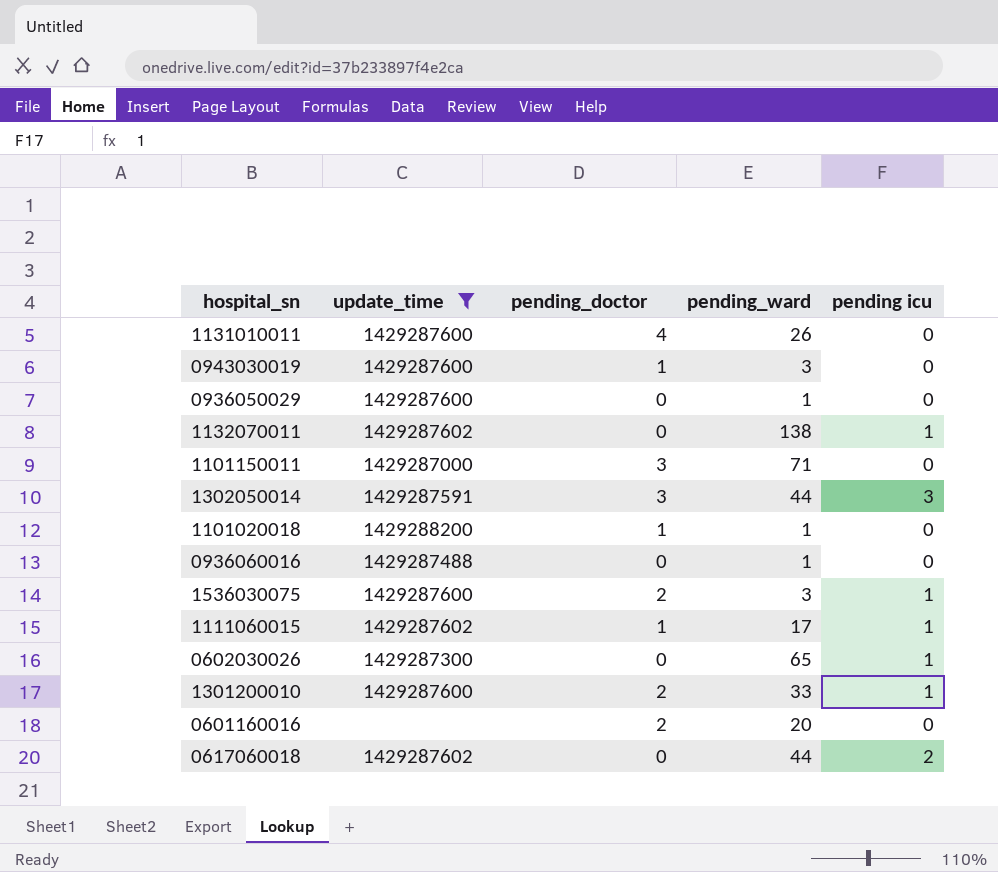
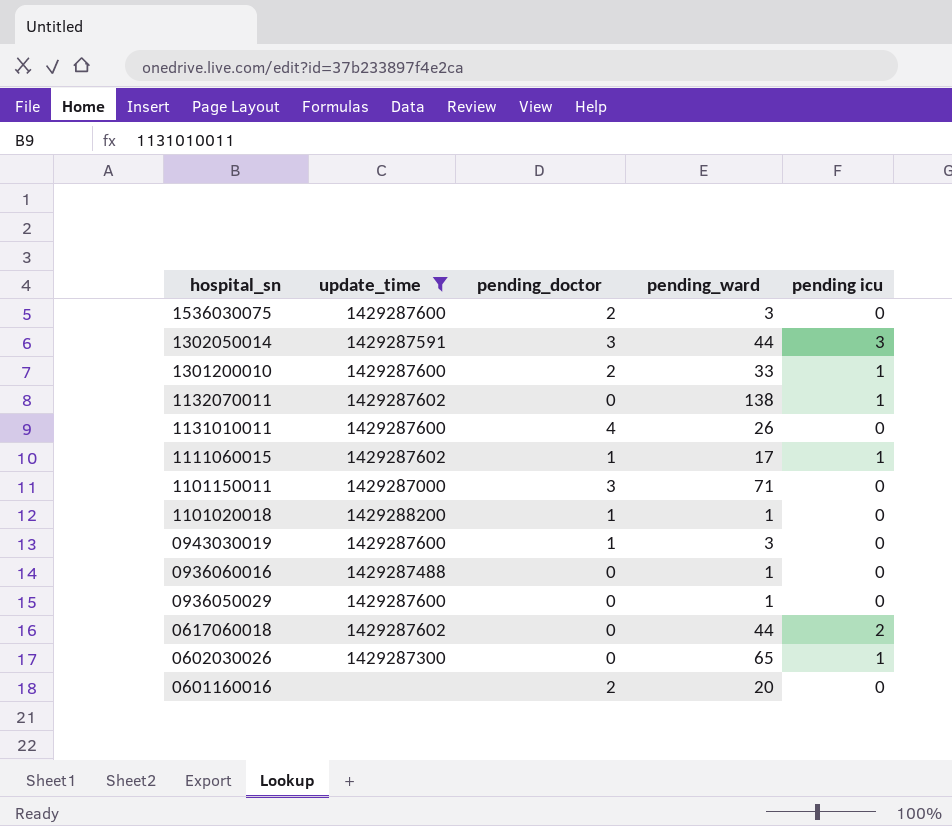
row order: none -> hospital_sn descending
1536030075 | pending icu: 1 -> 0

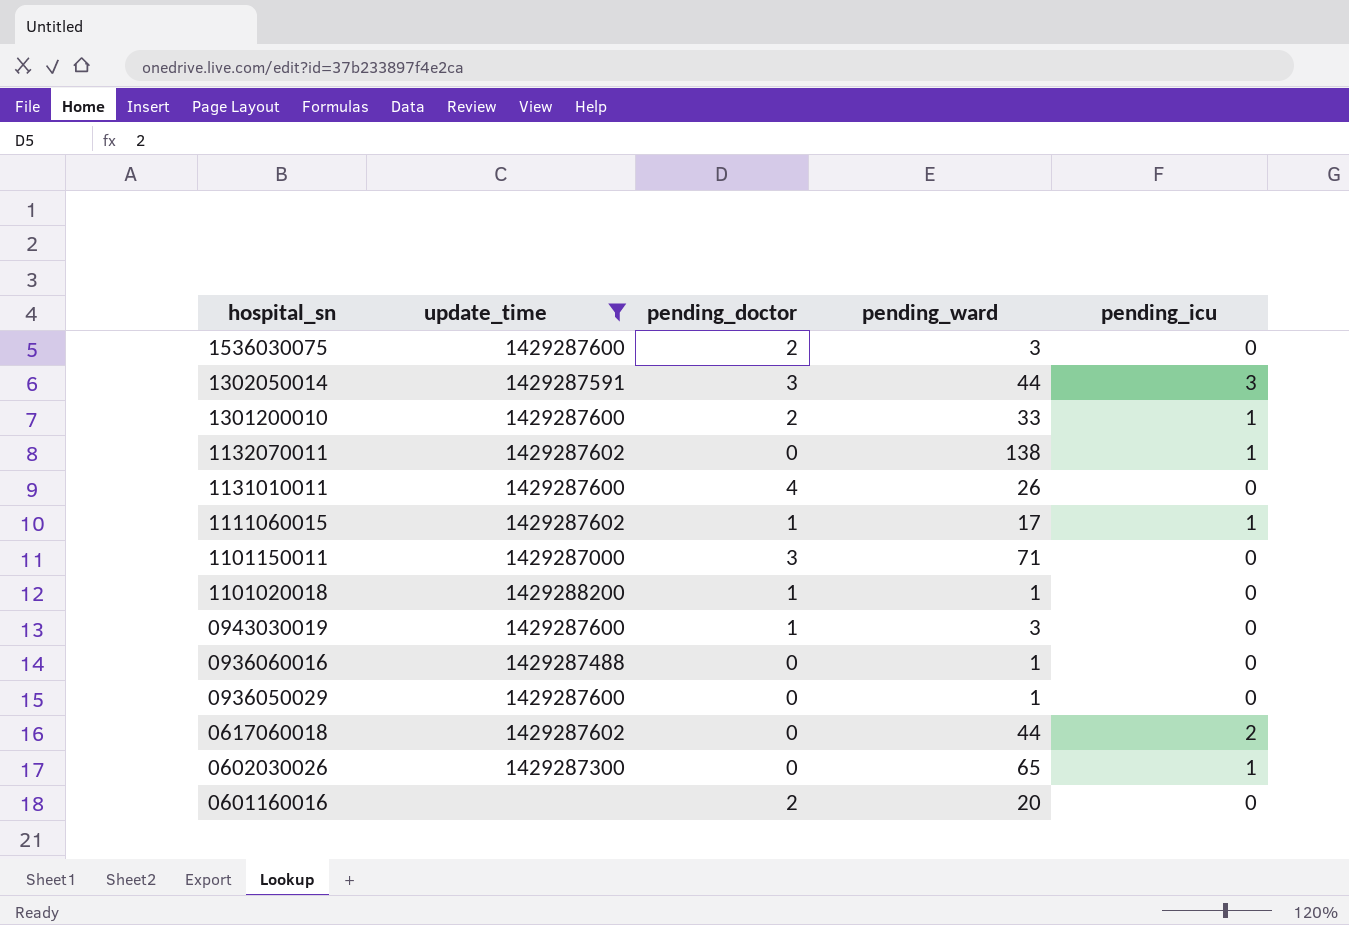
column name: pending icu -> pending_icu

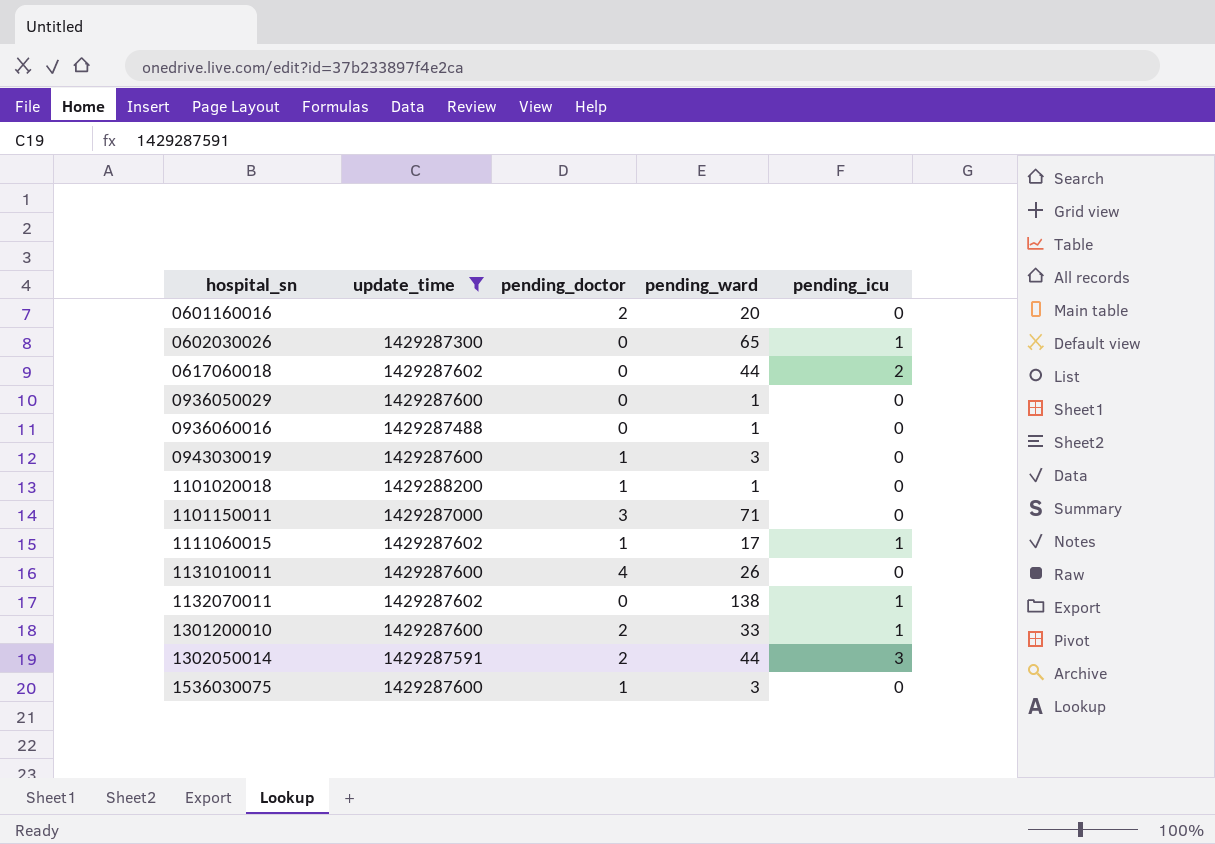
row order: hospital_sn descending -> hospital_sn ascending
1302050014 | pending_doctor: 3 -> 2
1536030075 | pending_doctor: 2 -> 1

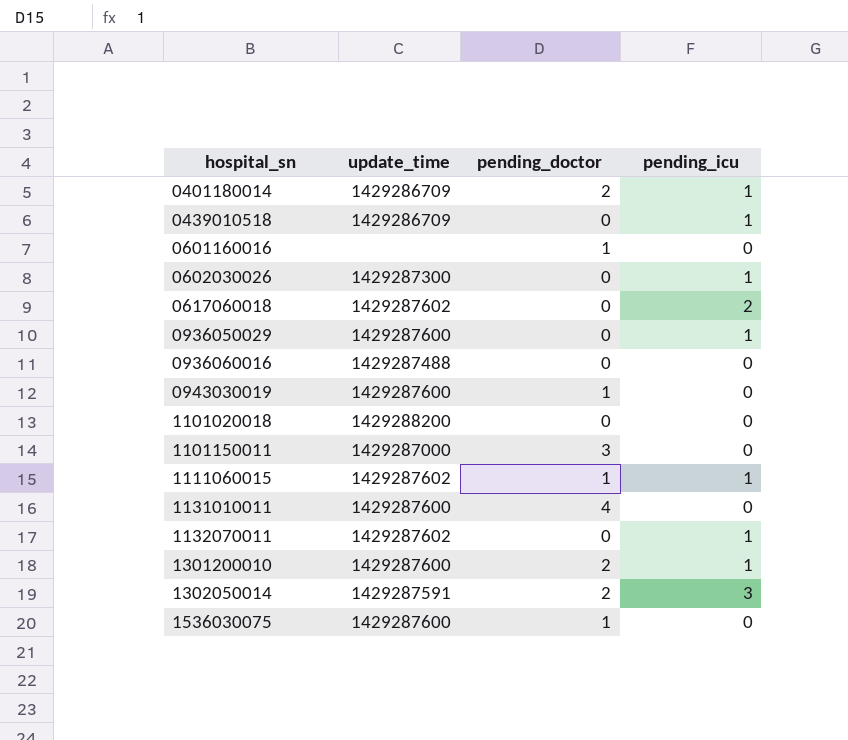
filter: update_time != 1429286709 -> none
column pending_ward | position: 4 -> none
0601160016 | pending_doctor: 2 -> 1
0936050029 | pending_icu: 0 -> 1
1101020018 | pending_doctor: 1 -> 0

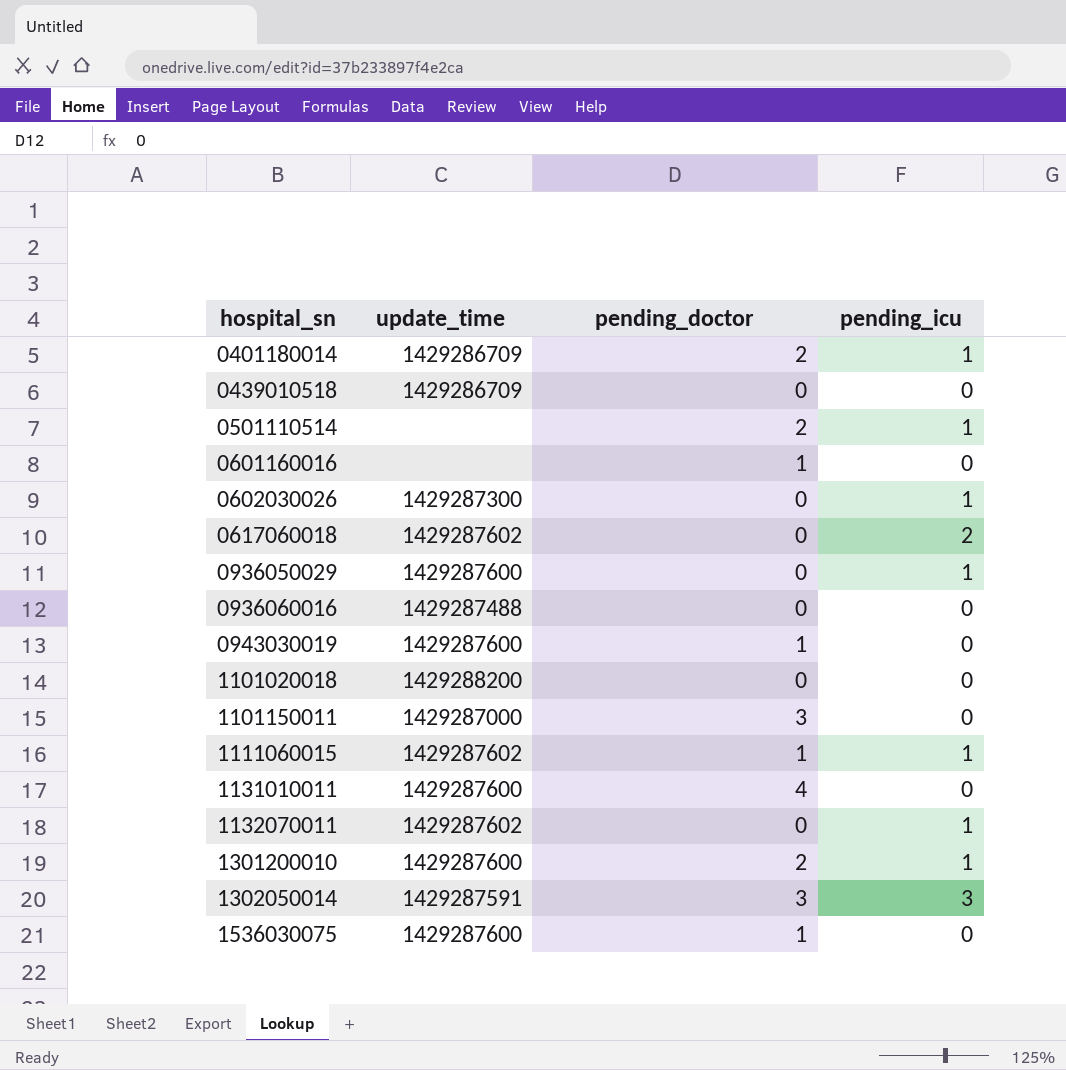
0439010518 | pending_icu: 1 -> 0
row 0501110514: none -> none | 2 | 1
1302050014 | pending_doctor: 2 -> 3

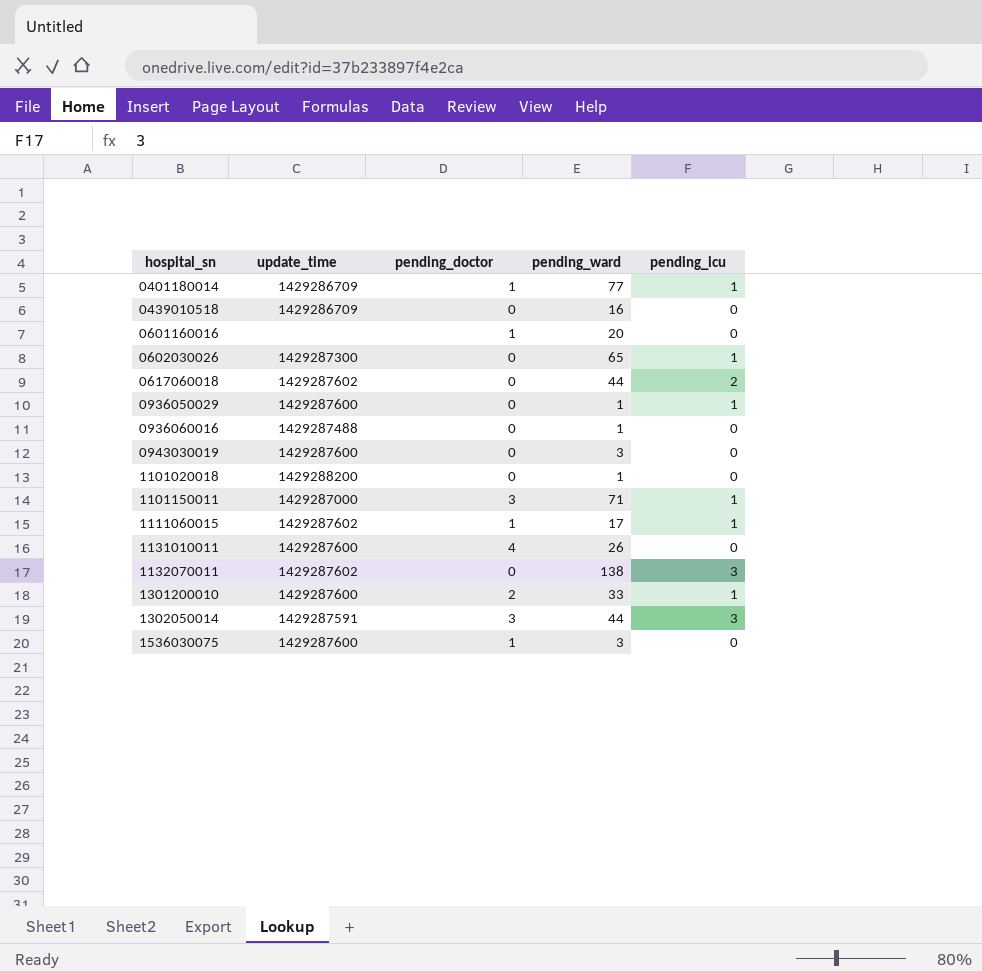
column pending_ward | position: none -> 4
row 0501110514: none | 2 | 1 -> none
0401180014 | pending_doctor: 2 -> 1
0943030019 | pending_doctor: 1 -> 0
1101150011 | pending_icu: 0 -> 1
1132070011 | pending_icu: 1 -> 3

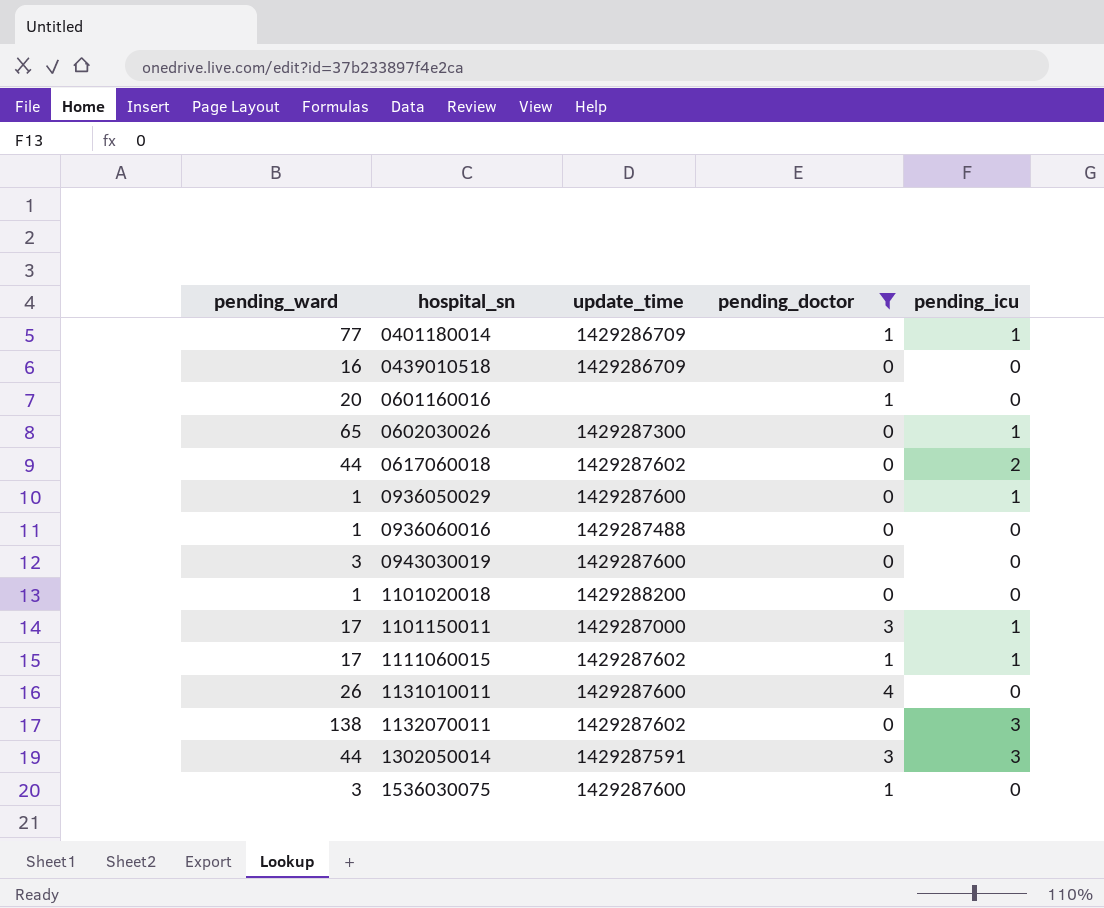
filter: none -> pending_doctor != 2
column pending_ward | position: 4 -> 1
1101150011 | pending_ward: 71 -> 17

